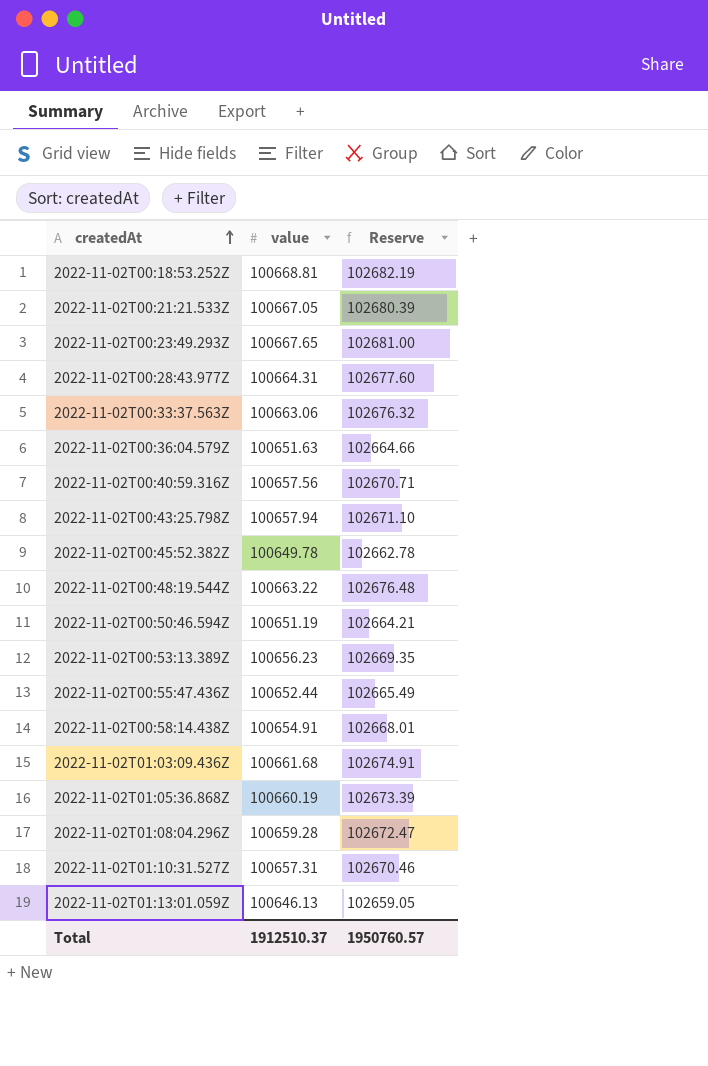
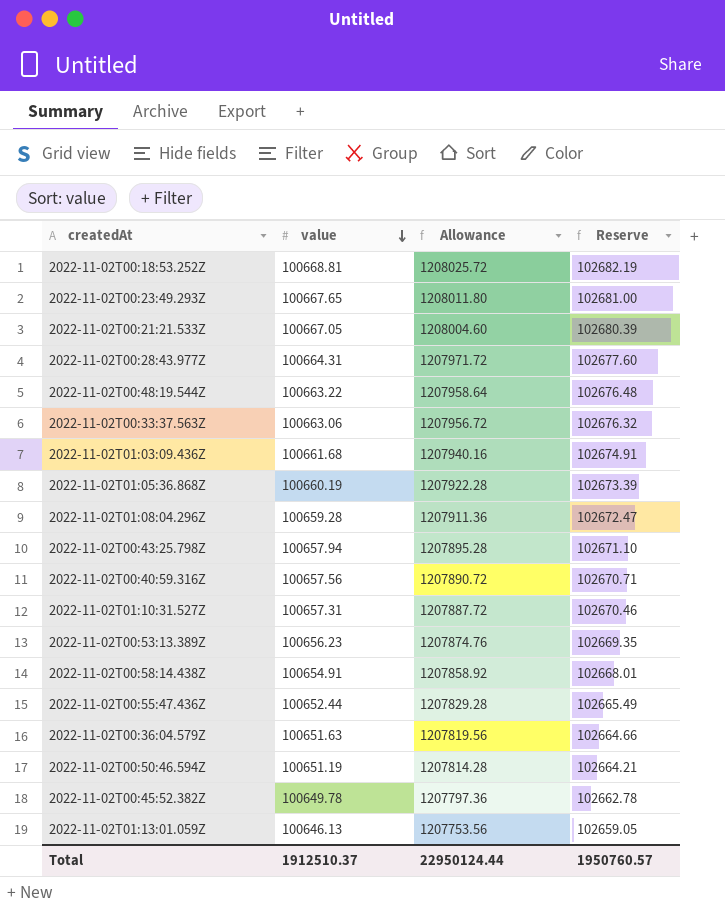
row order: createdAt ascending -> value descending
column Allowance | formula: none -> [value] * 12

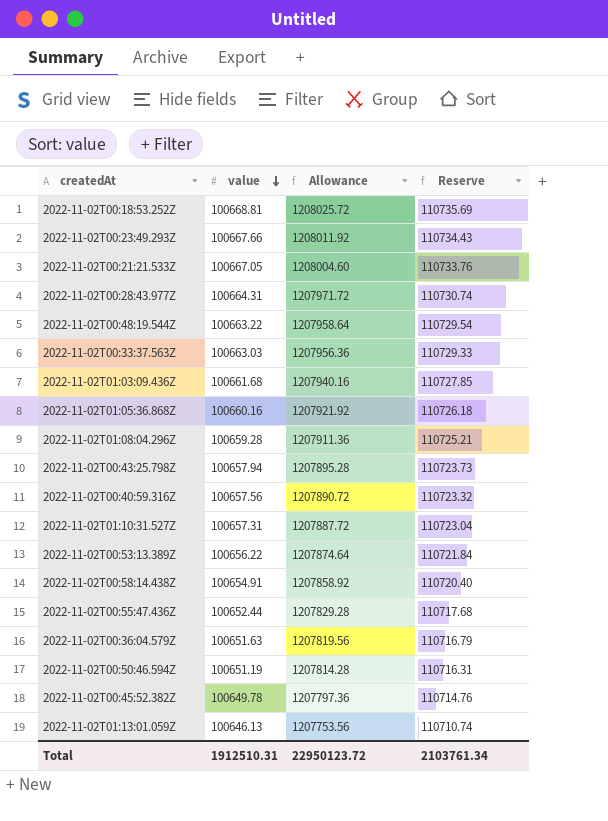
column Reserve | formula: [value] * 1.02 -> [value] * 1.1
2022-11-02T00:23:49.293Z | value: 100667.65 -> 100667.66
2022-11-02T00:23:49.293Z | Allowance: 1208011.80 -> 1208011.92
2022-11-02T00:33:37.563Z | value: 100663.06 -> 100663.03
2022-11-02T00:33:37.563Z | Allowance: 1207956.72 -> 1207956.36
2022-11-02T01:05:36.868Z | value: 100660.19 -> 100660.16
2022-11-02T01:05:36.868Z | Allowance: 1207922.28 -> 1207921.92
2022-11-02T00:53:13.389Z | value: 100656.23 -> 100656.22
2022-11-02T00:53:13.389Z | Allowance: 1207874.76 -> 1207874.64
Total | value: 1912510.37 -> 1912510.31
Total | Allowance: 22950124.44 -> 22950123.72
Total | Reserve: 1950760.57 -> 2103761.34

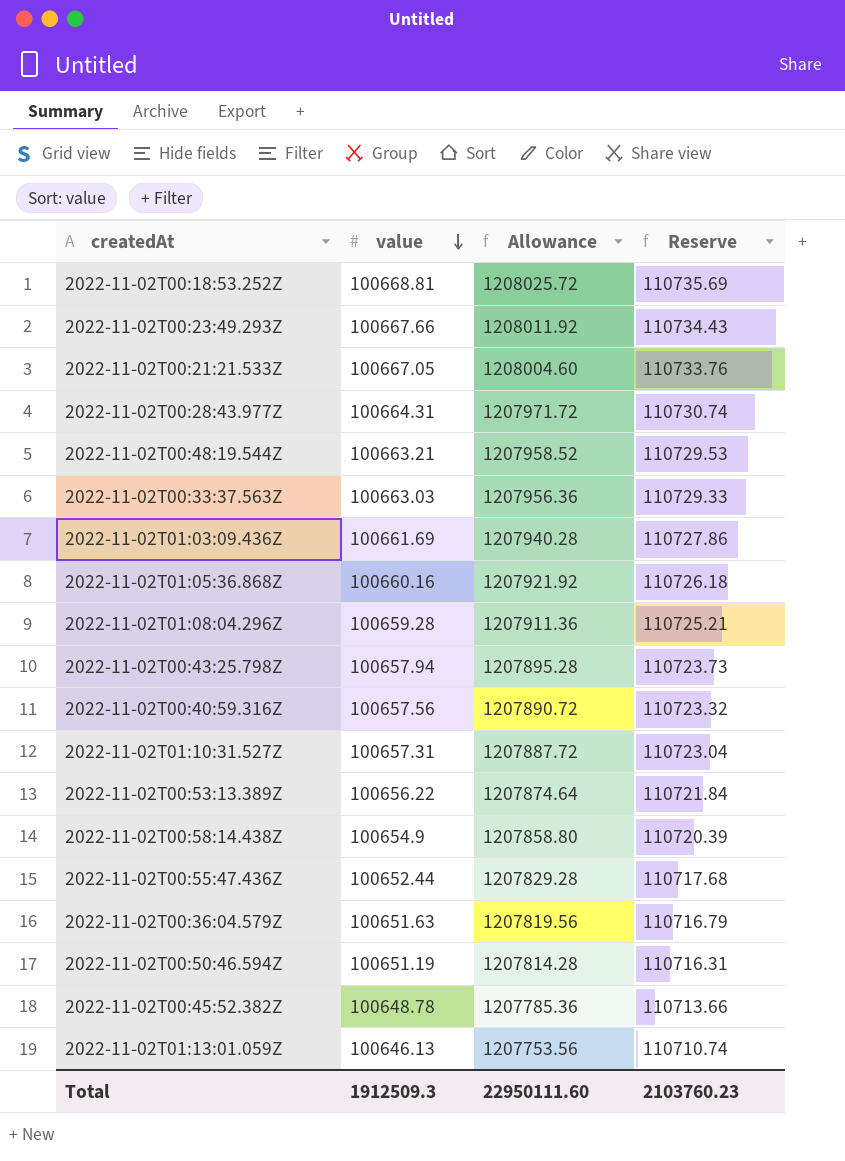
2022-11-02T00:48:19.544Z | value: 100663.22 -> 100663.21
2022-11-02T00:48:19.544Z | Allowance: 1207958.64 -> 1207958.52
2022-11-02T00:48:19.544Z | Reserve: 110729.54 -> 110729.53
2022-11-02T01:03:09.436Z | value: 100661.68 -> 100661.69
2022-11-02T01:03:09.436Z | Allowance: 1207940.16 -> 1207940.28
2022-11-02T01:03:09.436Z | Reserve: 110727.85 -> 110727.86
2022-11-02T00:58:14.438Z | value: 100654.91 -> 100654.9
2022-11-02T00:58:14.438Z | Allowance: 1207858.92 -> 1207858.80
2022-11-02T00:58:14.438Z | Reserve: 110720.40 -> 110720.39
2022-11-02T00:45:52.382Z | value: 100649.78 -> 100648.78
2022-11-02T00:45:52.382Z | Allowance: 1207797.36 -> 1207785.36
2022-11-02T00:45:52.382Z | Reserve: 110714.76 -> 110713.66
Total | value: 1912510.31 -> 1912509.3
Total | Allowance: 22950123.72 -> 22950111.60
Total | Reserve: 2103761.34 -> 2103760.23

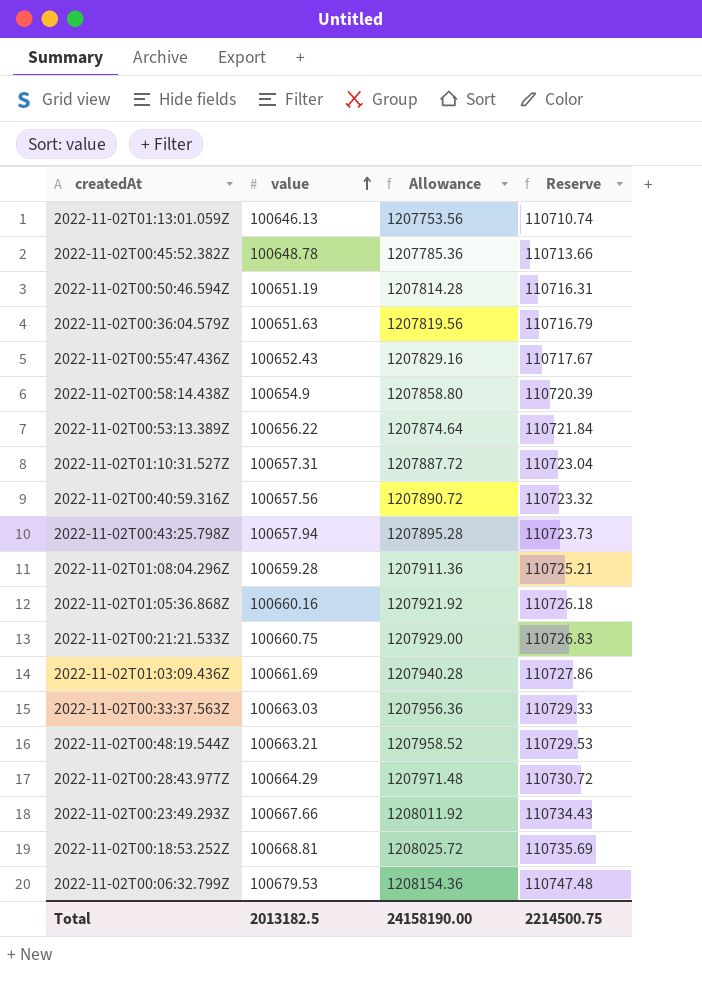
row order: value descending -> value ascending
2022-11-02T00:55:47.436Z | value: 100652.44 -> 100652.43
2022-11-02T00:55:47.436Z | Allowance: 1207829.28 -> 1207829.16
2022-11-02T00:55:47.436Z | Reserve: 110717.68 -> 110717.67
2022-11-02T00:21:21.533Z | value: 100667.05 -> 100660.75
2022-11-02T00:21:21.533Z | Allowance: 1208004.60 -> 1207929.00
2022-11-02T00:21:21.533Z | Reserve: 110733.76 -> 110726.83
2022-11-02T00:28:43.977Z | value: 100664.31 -> 100664.29
2022-11-02T00:28:43.977Z | Allowance: 1207971.72 -> 1207971.48
2022-11-02T00:28:43.977Z | Reserve: 110730.74 -> 110730.72
row 2022-11-02T00:06:32.799Z: none -> 100679.53 | 1208154.36 | 110747.48
Total | value: 1912509.3 -> 2013182.5
Total | Allowance: 22950111.60 -> 24158190.00
Total | Reserve: 2103760.23 -> 2214500.75

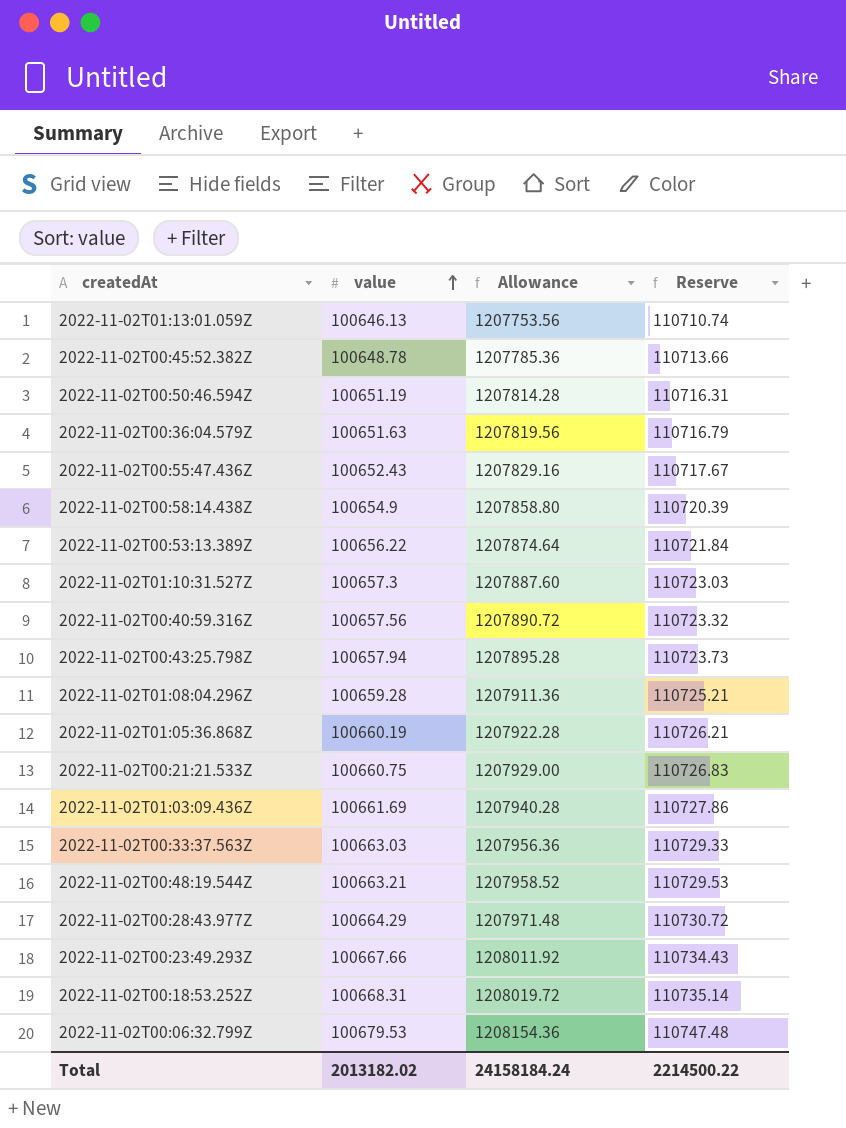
2022-11-02T01:10:31.527Z | value: 100657.31 -> 100657.3
2022-11-02T01:10:31.527Z | Allowance: 1207887.72 -> 1207887.60
2022-11-02T01:10:31.527Z | Reserve: 110723.04 -> 110723.03
2022-11-02T01:05:36.868Z | value: 100660.16 -> 100660.19
2022-11-02T01:05:36.868Z | Allowance: 1207921.92 -> 1207922.28
2022-11-02T01:05:36.868Z | Reserve: 110726.18 -> 110726.21
2022-11-02T00:18:53.252Z | value: 100668.81 -> 100668.31
2022-11-02T00:18:53.252Z | Allowance: 1208025.72 -> 1208019.72
2022-11-02T00:18:53.252Z | Reserve: 110735.69 -> 110735.14
Total | value: 2013182.5 -> 2013182.02
Total | Allowance: 24158190.00 -> 24158184.24
Total | Reserve: 2214500.75 -> 2214500.22

